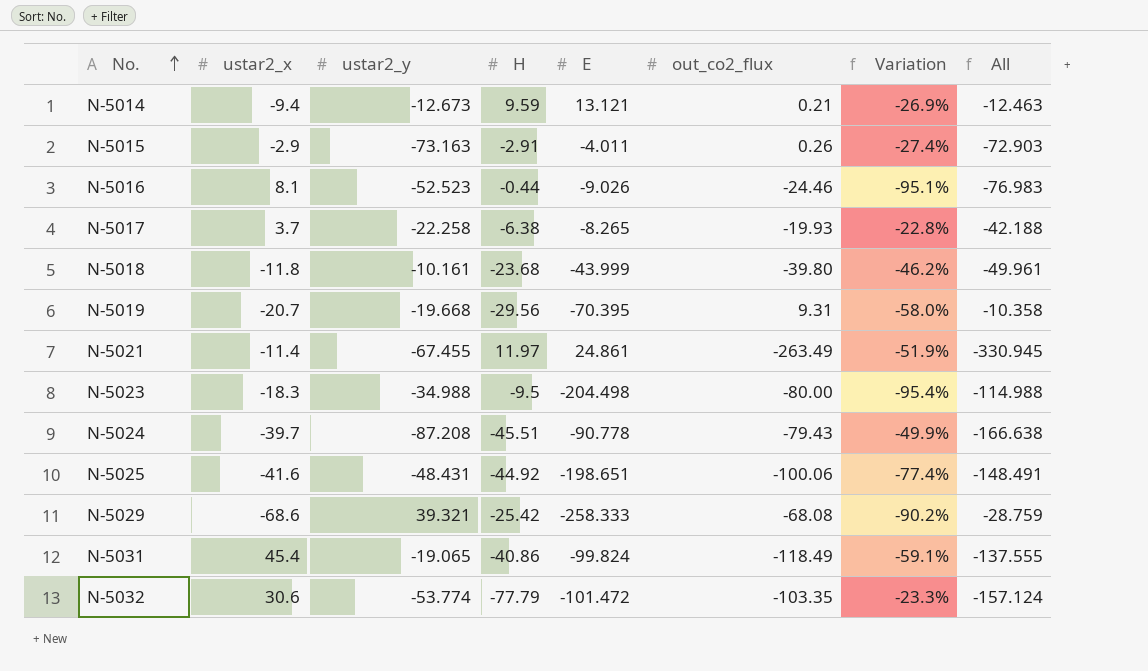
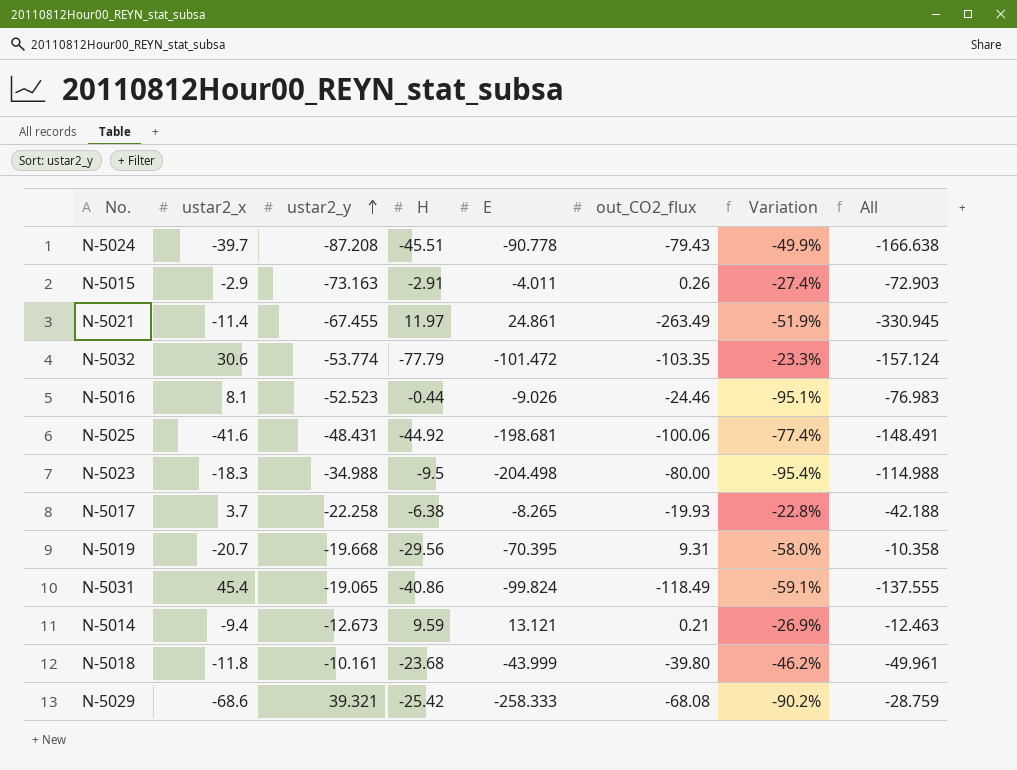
row order: No. ascending -> ustar2_y ascending
column name: out_co2_flux -> out_CO2_flux
N-5025 | E: -198.651 -> -198.681

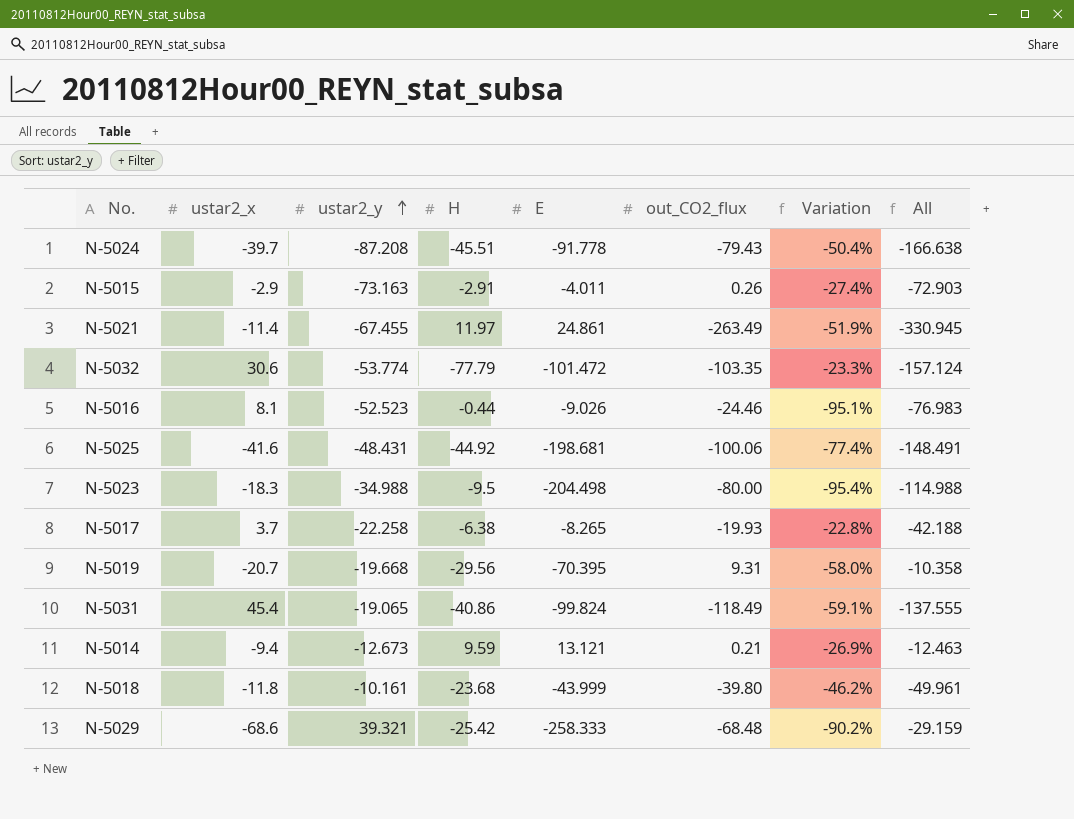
N-5024 | E: -90.778 -> -91.778
N-5024 | Variation: -49.9% -> -50.4%
N-5029 | out_CO2_flux: -68.08 -> -68.48
N-5029 | All: -28.759 -> -29.159

